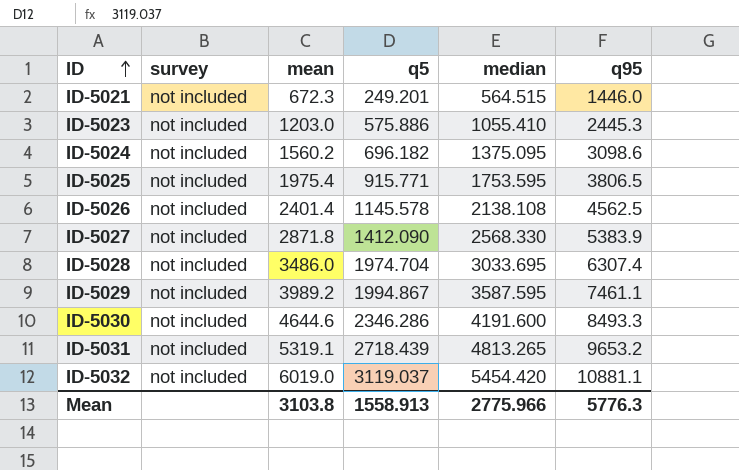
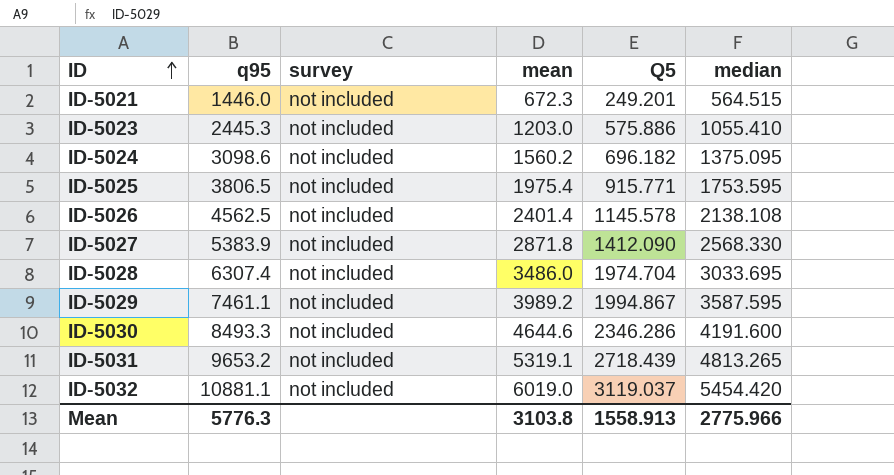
column q95 | position: 6 -> 2
column name: q5 -> Q5

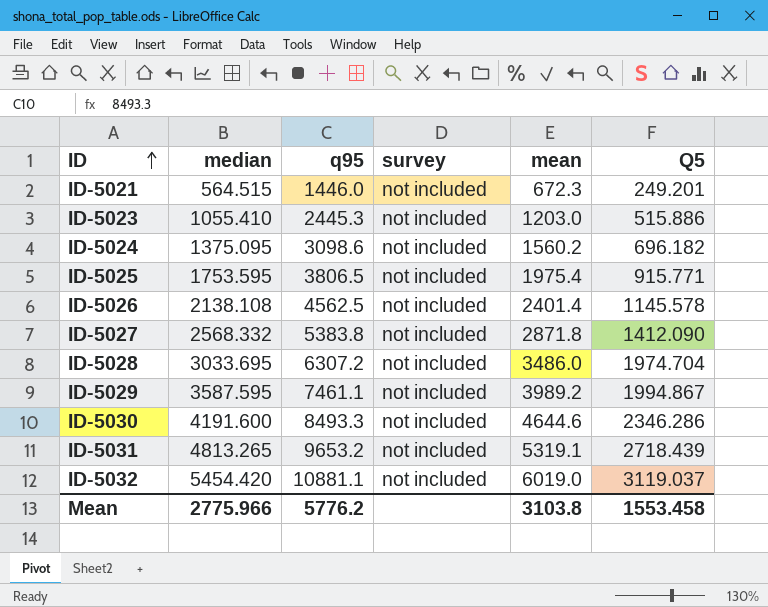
column median | position: 6 -> 2
ID-5023 | Q5: 575.886 -> 515.886
ID-5027 | median: 2568.330 -> 2568.332
ID-5027 | q95: 5383.9 -> 5383.8
ID-5028 | q95: 6307.4 -> 6307.2
Mean | q95: 5776.3 -> 5776.2
Mean | Q5: 1558.913 -> 1553.458

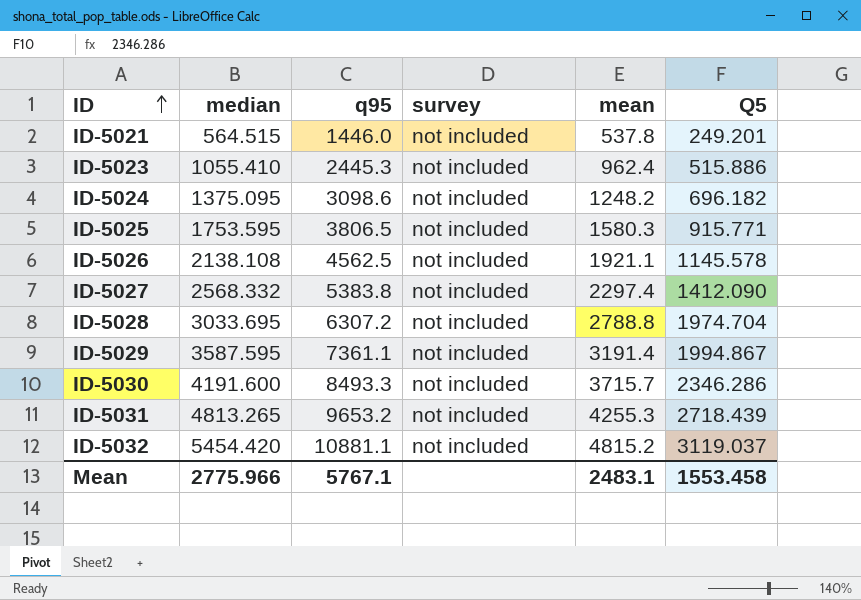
ID-5021 | mean: 672.3 -> 537.8
ID-5023 | mean: 1203.0 -> 962.4
ID-5024 | mean: 1560.2 -> 1248.2
ID-5025 | mean: 1975.4 -> 1580.3
ID-5026 | mean: 2401.4 -> 1921.1
ID-5027 | mean: 2871.8 -> 2297.4
ID-5028 | mean: 3486.0 -> 2788.8
ID-5029 | q95: 7461.1 -> 7361.1
ID-5029 | mean: 3989.2 -> 3191.4
ID-5030 | mean: 4644.6 -> 3715.7
ID-5031 | mean: 5319.1 -> 4255.3
ID-5032 | mean: 6019.0 -> 4815.2
Mean | q95: 5776.2 -> 5767.1
Mean | mean: 3103.8 -> 2483.1

